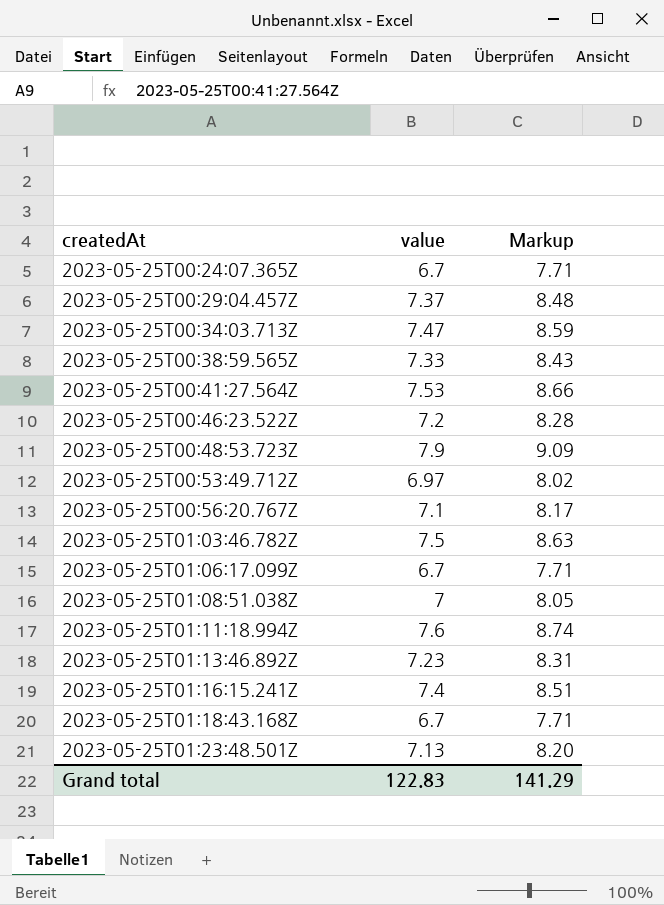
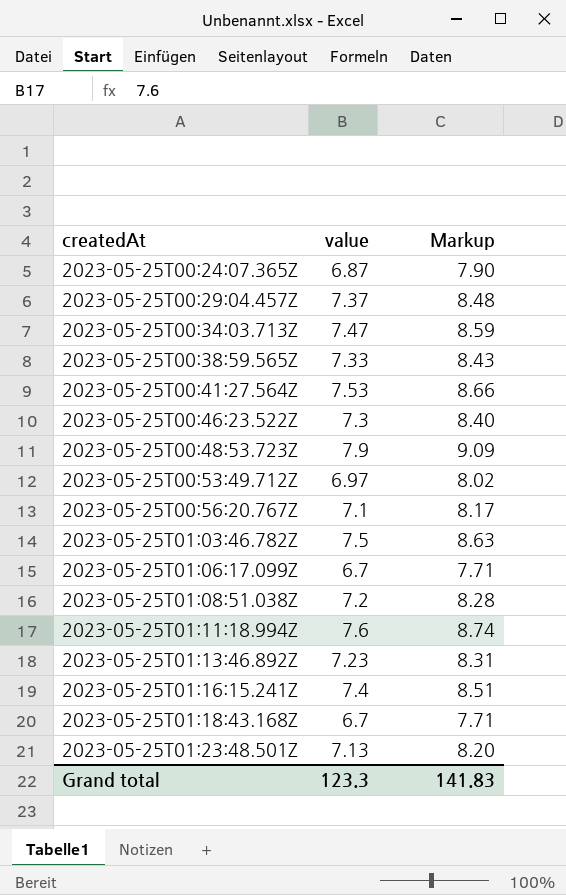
2023-05-25T00:24:07.365Z | value: 6.7 -> 6.87
2023-05-25T00:24:07.365Z | Markup: 7.71 -> 7.90
2023-05-25T00:46:23.522Z | value: 7.2 -> 7.3
2023-05-25T00:46:23.522Z | Markup: 8.28 -> 8.40
2023-05-25T01:08:51.038Z | value: 7 -> 7.2
2023-05-25T01:08:51.038Z | Markup: 8.05 -> 8.28
Grand total | value: 122.83 -> 123.3
Grand total | Markup: 141.29 -> 141.83

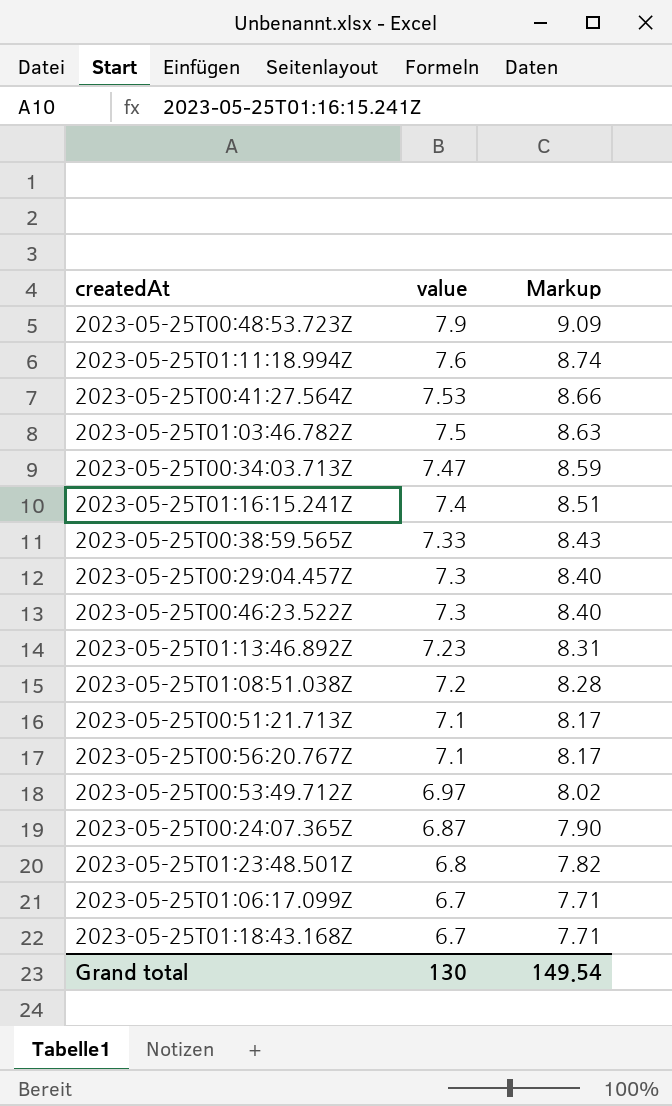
row order: createdAt ascending -> value descending
2023-05-25T00:29:04.457Z | value: 7.37 -> 7.3
2023-05-25T00:29:04.457Z | Markup: 8.48 -> 8.40
row 2023-05-25T00:51:21.713Z: none -> 7.1 | 8.17
2023-05-25T01:23:48.501Z | value: 7.13 -> 6.8
2023-05-25T01:23:48.501Z | Markup: 8.20 -> 7.82
Grand total | value: 123.3 -> 130
Grand total | Markup: 141.83 -> 149.54

